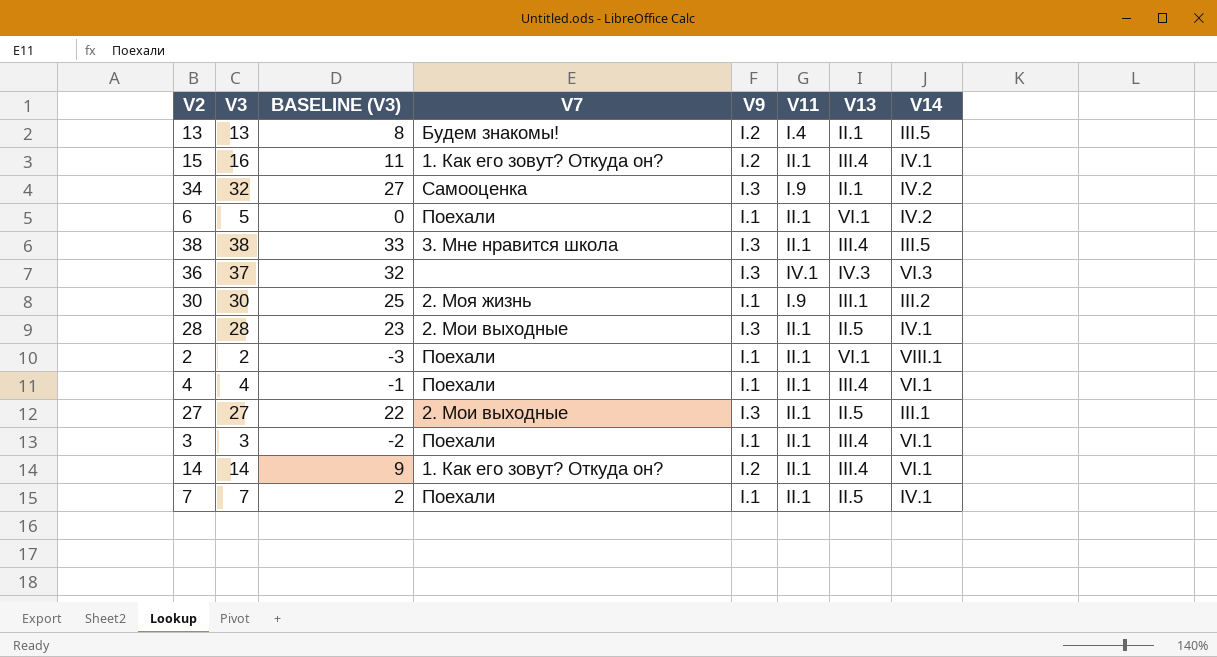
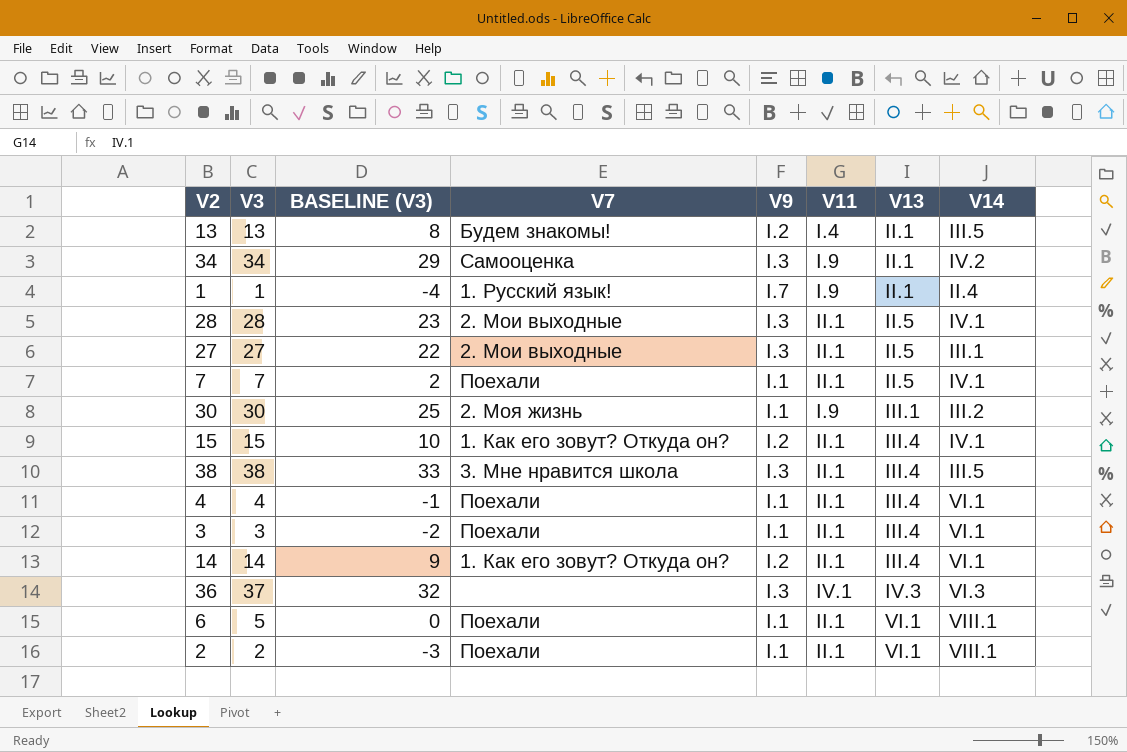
row order: none -> V13 ascending
34 | V3: 32 -> 34
34 | BASELINE (V3): 27 -> 29
row 1: none -> 1 | -4 | 1. Русский язык! | I.7 | I.9 | II.1 | II.4
15 | V3: 16 -> 15
15 | BASELINE (V3): 11 -> 10
6 | V14: IV.2 -> VIII.1

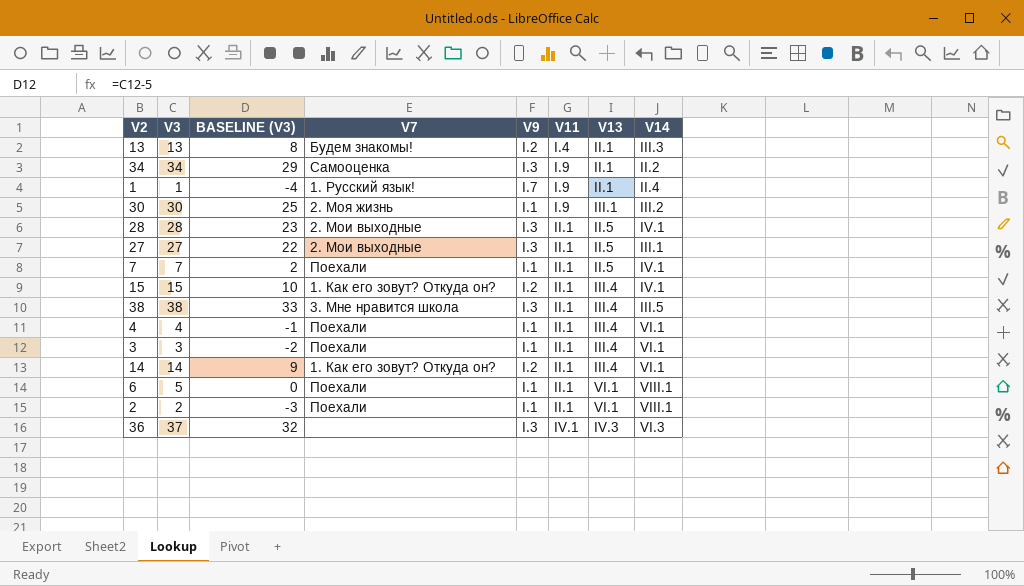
row order: V13 ascending -> V11 ascending
13 | V14: III.5 -> III.3
34 | V14: IV.2 -> II.2

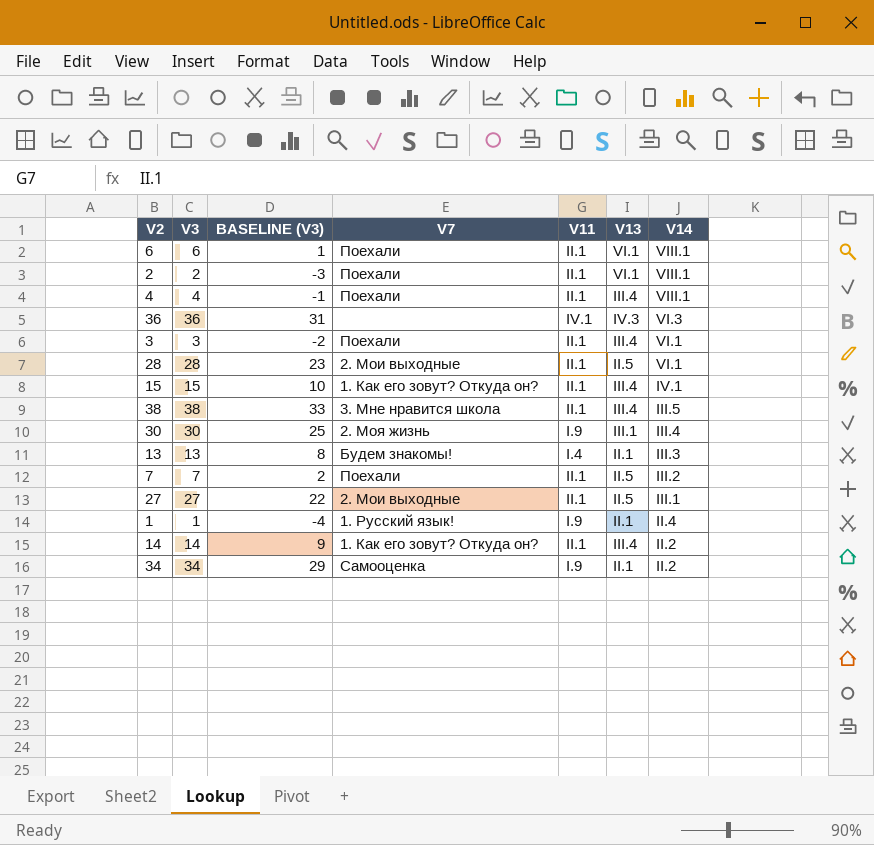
row order: V11 ascending -> V14 descending
column V9 | position: 5 -> none
6 | V3: 5 -> 6
6 | BASELINE (V3): 0 -> 1
4 | V14: VI.1 -> VIII.1
36 | V3: 37 -> 36
36 | BASELINE (V3): 32 -> 31
28 | V14: IV.1 -> VI.1
30 | V14: III.2 -> III.4
7 | V14: IV.1 -> III.2
14 | V14: VI.1 -> II.2

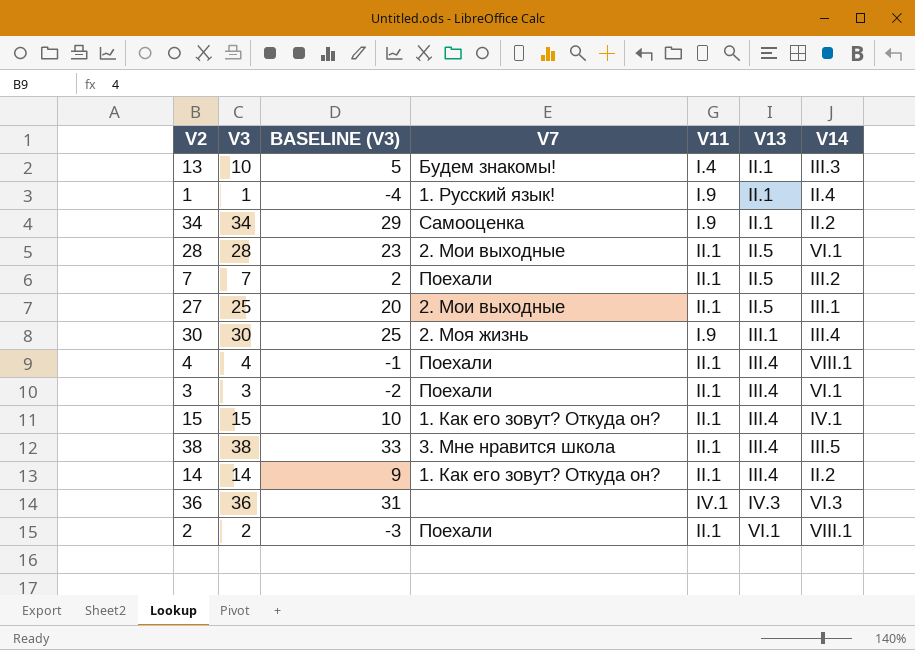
row order: V14 descending -> V13 ascending
row 6: 6 | 1 | Поехали | II.1 | VI.1 | VIII.1 -> none
13 | V3: 13 -> 10
13 | BASELINE (V3): 8 -> 5
27 | V3: 27 -> 25
27 | BASELINE (V3): 22 -> 20

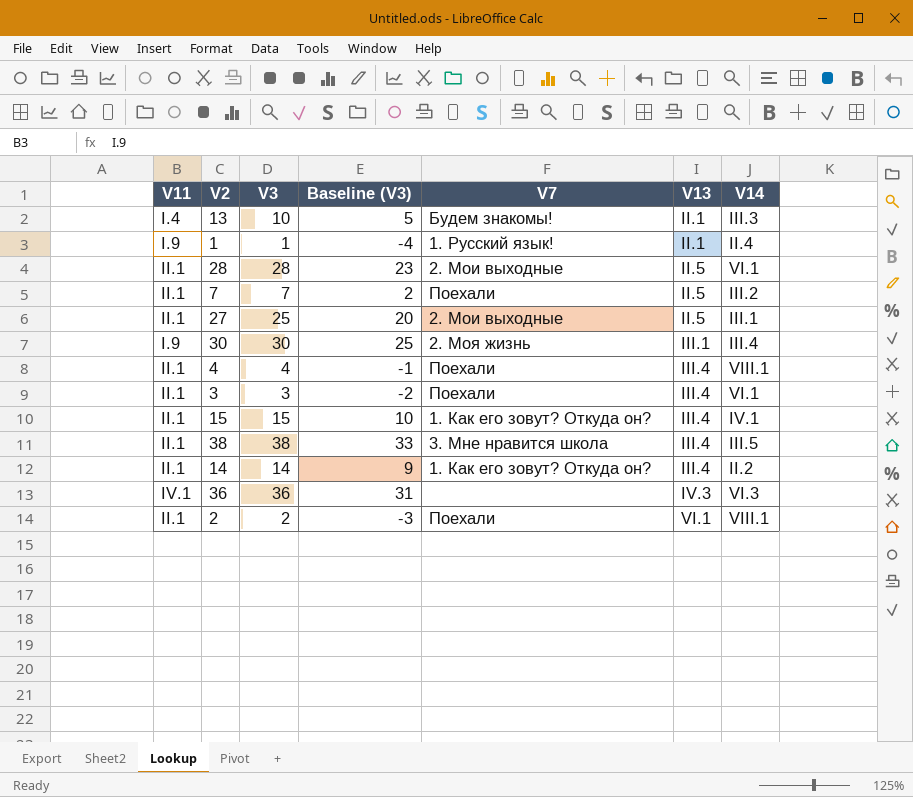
column V11 | position: 5 -> 1
column name: BASELINE (V3) -> Baseline (V3)
row 34: 34 | 29 | Самооценка | I.9 | II.1 | II.2 -> none

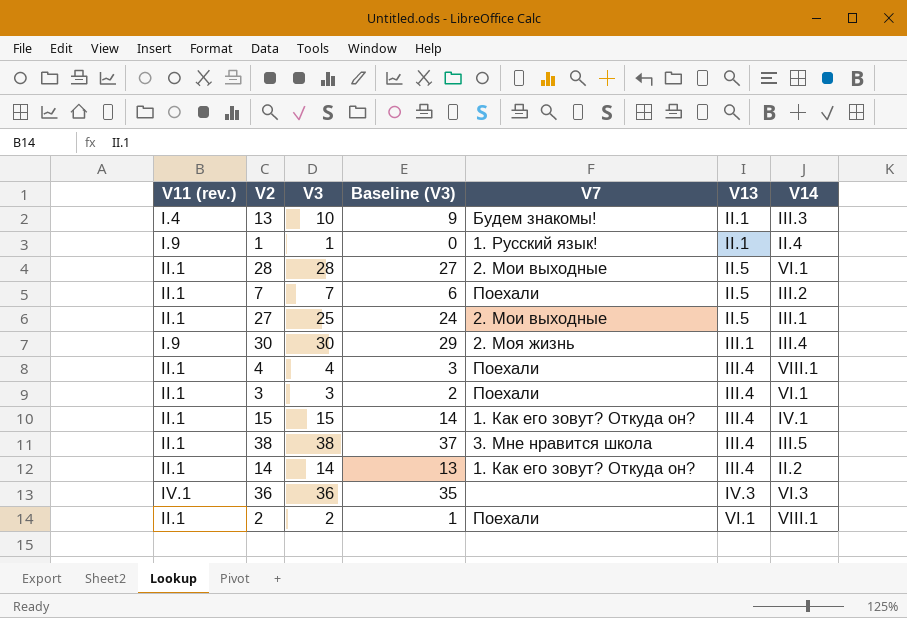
column name: V11 -> V11 (rev.)
column Baseline (V3) | formula: [V3] - 5 -> [V3] - 1

